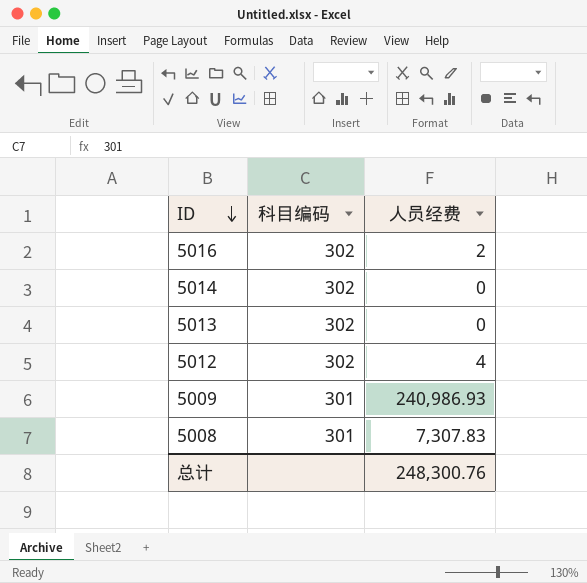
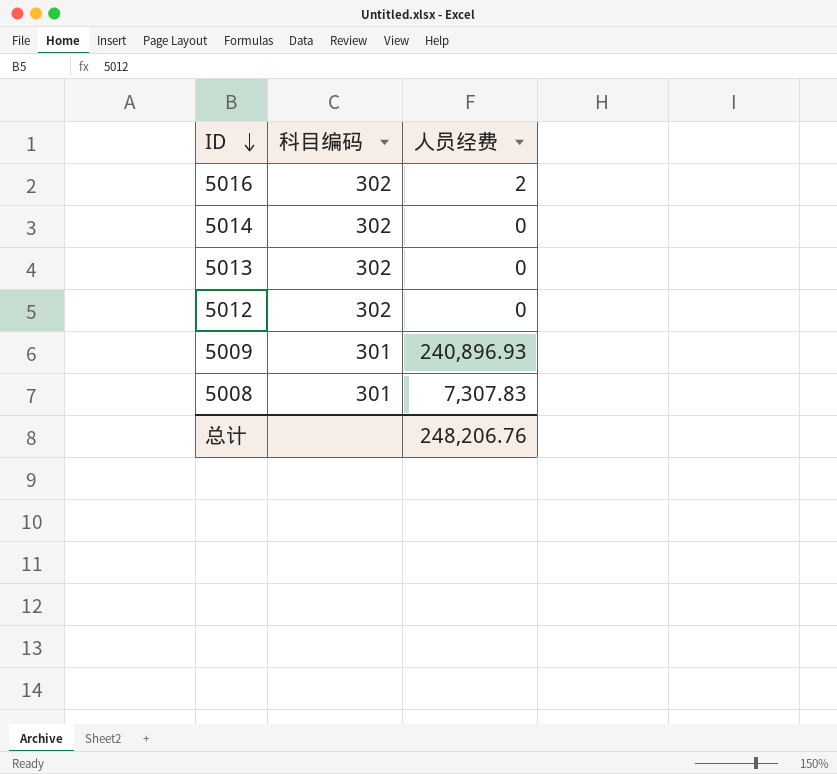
5012 | 人员经费: 4 -> 0
5009 | 人员经费: 240,986.93 -> 240,896.93
总计 | 人员经费: 248,300.76 -> 248,206.76

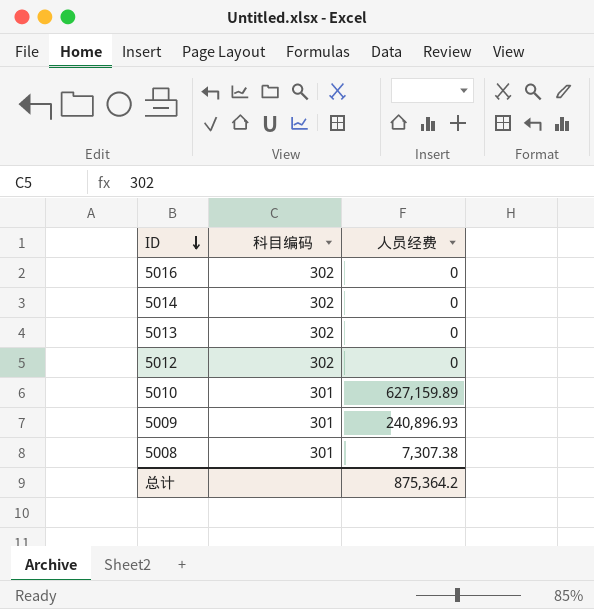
5016 | 人员经费: 2 -> 0
row 5010: none -> 301 | 627,159.89
5008 | 人员经费: 7,307.83 -> 7,307.38
总计 | 人员经费: 248,206.76 -> 875,364.2

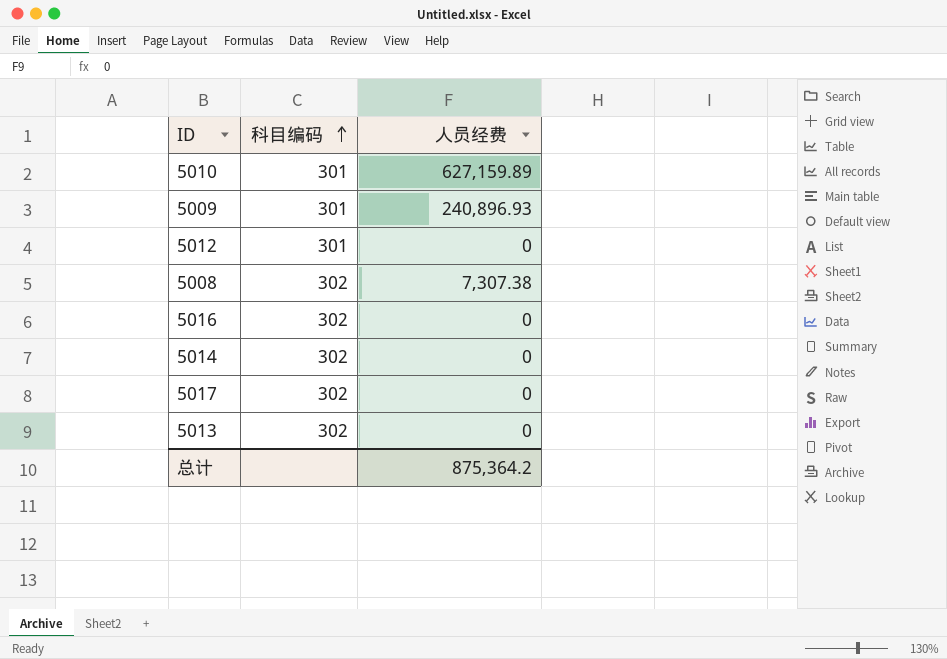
row order: ID descending -> 科目编码 ascending
5012 | 科目编码: 302 -> 301
5008 | 科目编码: 301 -> 302
row 5017: none -> 302 | 0

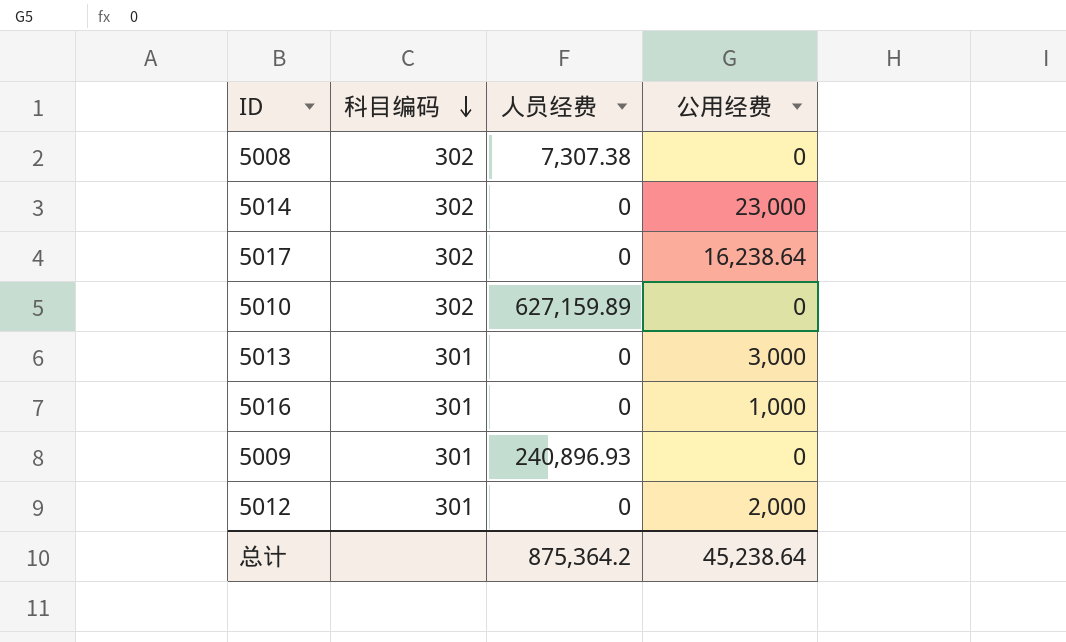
row order: 科目编码 ascending -> 科目编码 descending
column 公用经费 | position: none -> 4
5010 | 科目编码: 301 -> 302
5013 | 科目编码: 302 -> 301
5016 | 科目编码: 302 -> 301

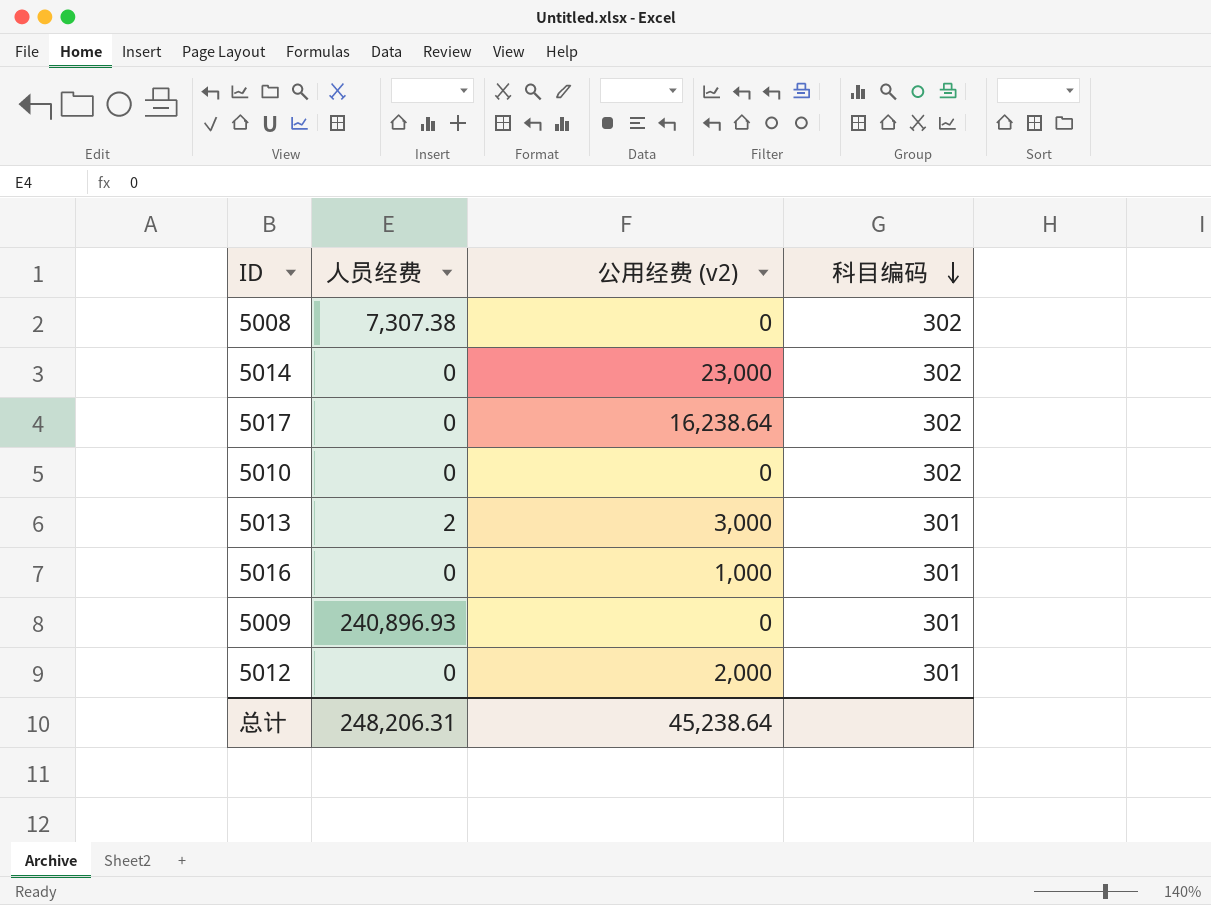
column name: 公用经费 -> 公用经费 (v2)
column 科目编码 | position: 2 -> 4
5010 | 人员经费: 627,159.89 -> 0
5013 | 人员经费: 0 -> 2
总计 | 人员经费: 875,364.2 -> 248,206.31

